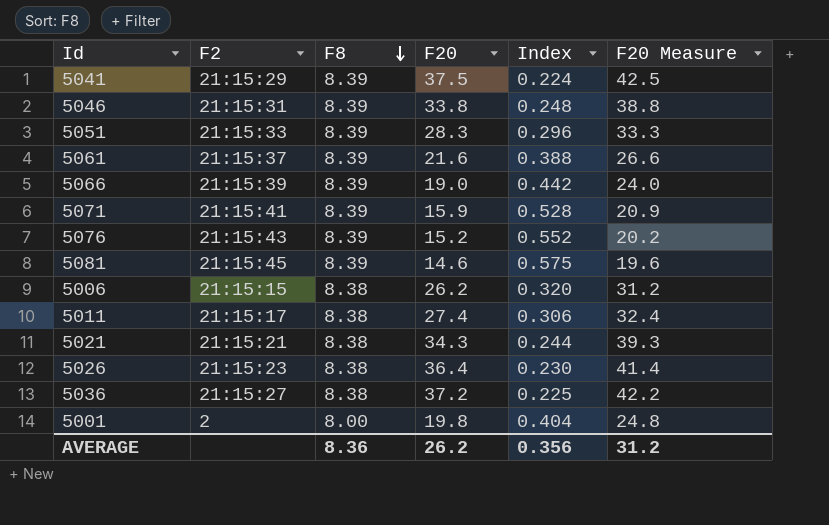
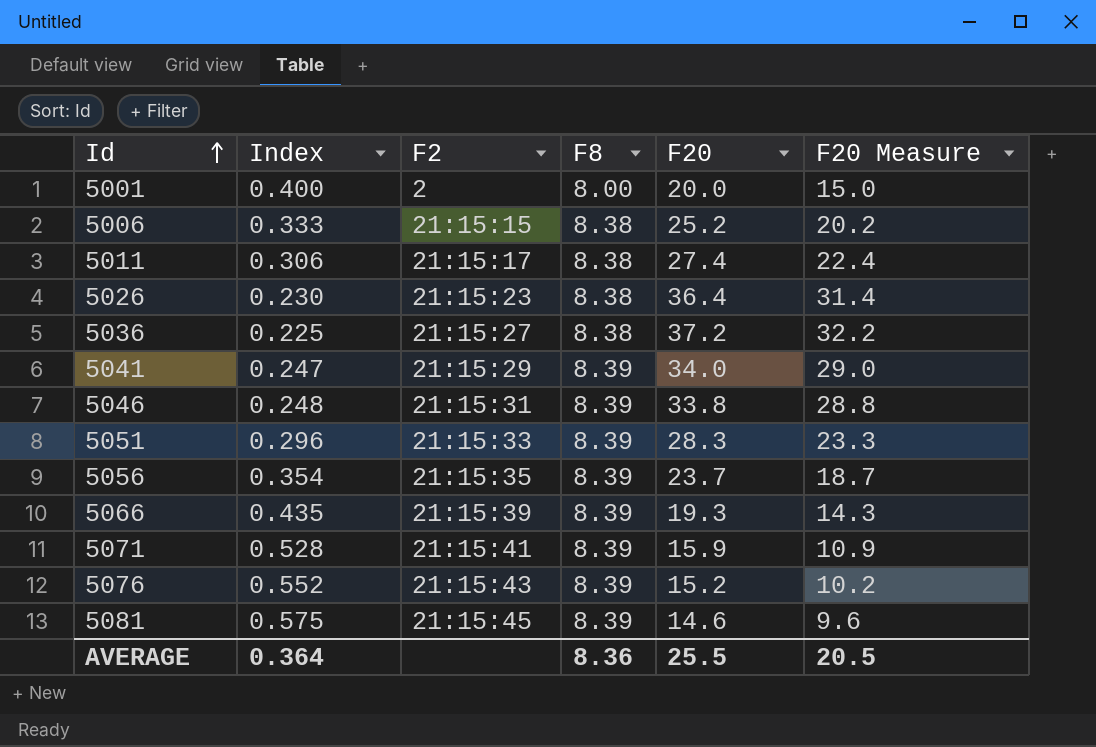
row order: F8 descending -> Id ascending
column Index | position: 5 -> 2
column F20 Measure | formula: [F20] + 5 -> [F20] - 5
row 5061: 21:15:37 | 8.39 | 21.6 | 0.388 | 26.6 -> none
row 5021: 21:15:21 | 8.38 | 34.3 | 0.244 | 39.3 -> none
5001 | Index: 0.404 -> 0.400
5001 | F20: 19.8 -> 20.0
5006 | Index: 0.320 -> 0.333
5006 | F20: 26.2 -> 25.2
5041 | Index: 0.224 -> 0.247
5041 | F20: 37.5 -> 34.0
row 5056: none -> 0.354 | 21:15:35 | 8.39 | 23.7 | 18.7
5066 | Index: 0.442 -> 0.435
5066 | F20: 19.0 -> 19.3
AVERAGE | Index: 0.356 -> 0.364
AVERAGE | F20: 26.2 -> 25.5
AVERAGE | F20 Measure: 31.2 -> 20.5

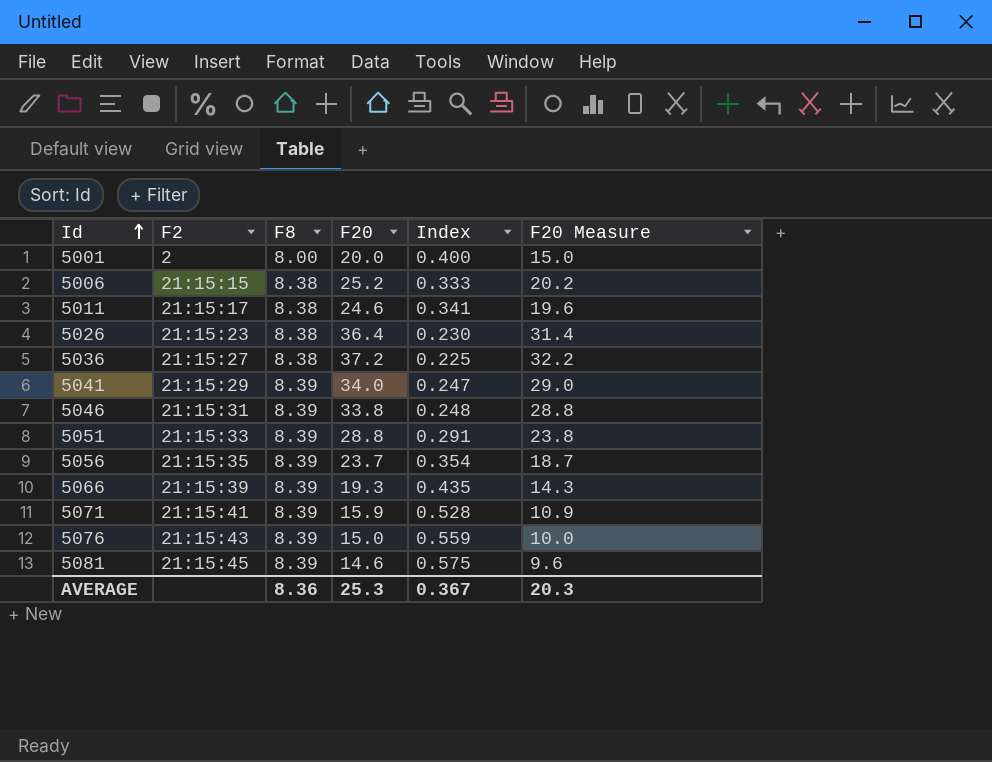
column Index | position: 2 -> 5
5011 | F20: 27.4 -> 24.6
5011 | Index: 0.306 -> 0.341
5011 | F20 Measure: 22.4 -> 19.6
5051 | F20: 28.3 -> 28.8
5051 | Index: 0.296 -> 0.291
5051 | F20 Measure: 23.3 -> 23.8
5076 | F20: 15.2 -> 15.0
5076 | Index: 0.552 -> 0.559
5076 | F20 Measure: 10.2 -> 10.0
AVERAGE | F20: 25.5 -> 25.3
AVERAGE | Index: 0.364 -> 0.367
AVERAGE | F20 Measure: 20.5 -> 20.3

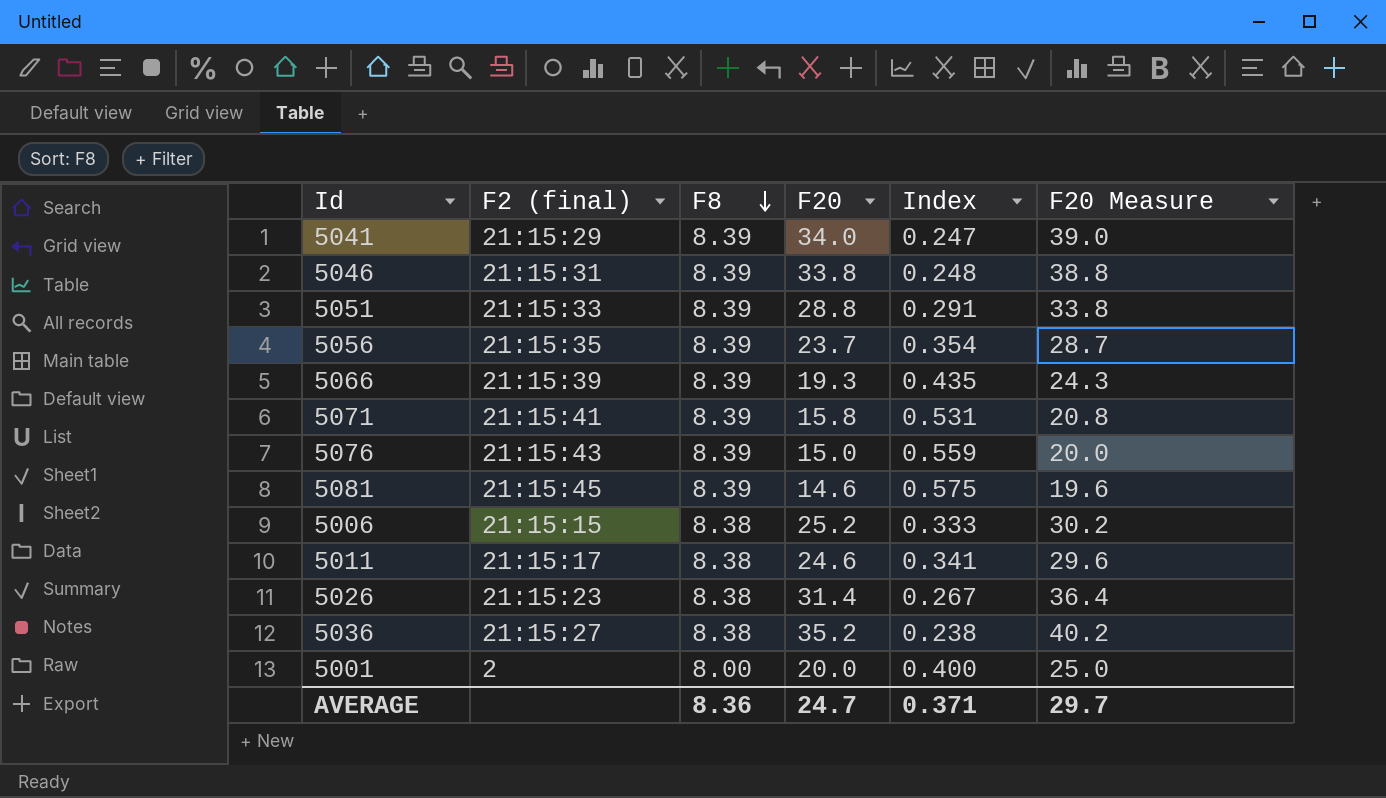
row order: Id ascending -> F8 descending
column name: F2 -> F2 (final)
column F20 Measure | formula: [F20] - 5 -> [F20] + 5
5071 | F20: 15.9 -> 15.8
5071 | Index: 0.528 -> 0.531
5026 | F20: 36.4 -> 31.4
5026 | Index: 0.230 -> 0.267
5036 | F20: 37.2 -> 35.2
5036 | Index: 0.225 -> 0.238
AVERAGE | F20: 25.3 -> 24.7
AVERAGE | Index: 0.367 -> 0.371
AVERAGE | F20 Measure: 20.3 -> 29.7

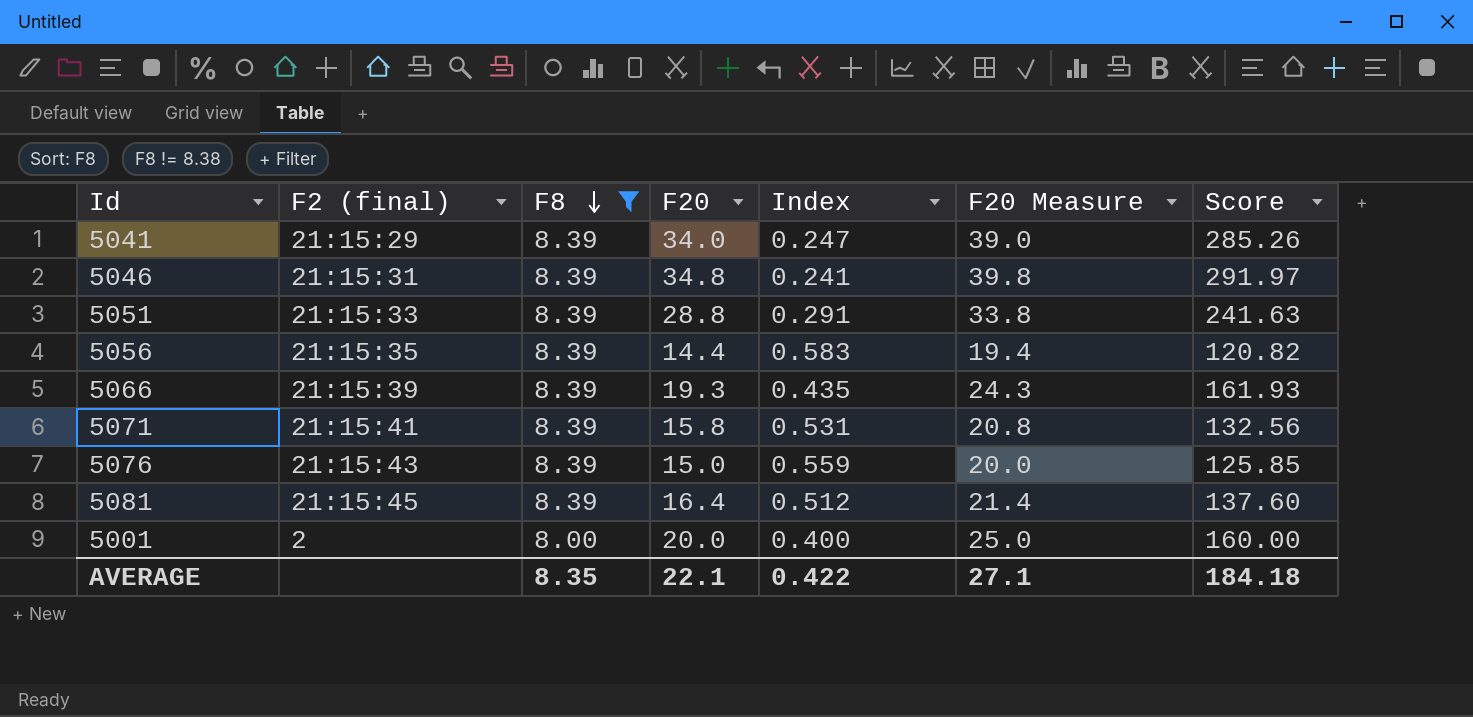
filter: none -> F8 != 8.38
column Score | formula: none -> [F8] * [F20]
5046 | F20: 33.8 -> 34.8
5046 | Index: 0.248 -> 0.241
5046 | F20 Measure: 38.8 -> 39.8
5056 | F20: 23.7 -> 14.4
5056 | Index: 0.354 -> 0.583
5056 | F20 Measure: 28.7 -> 19.4
5081 | F20: 14.6 -> 16.4
5081 | Index: 0.575 -> 0.512
5081 | F20 Measure: 19.6 -> 21.4
AVERAGE | F8: 8.36 -> 8.35
AVERAGE | F20: 24.7 -> 22.1
AVERAGE | Index: 0.371 -> 0.422
AVERAGE | F20 Measure: 29.7 -> 27.1

